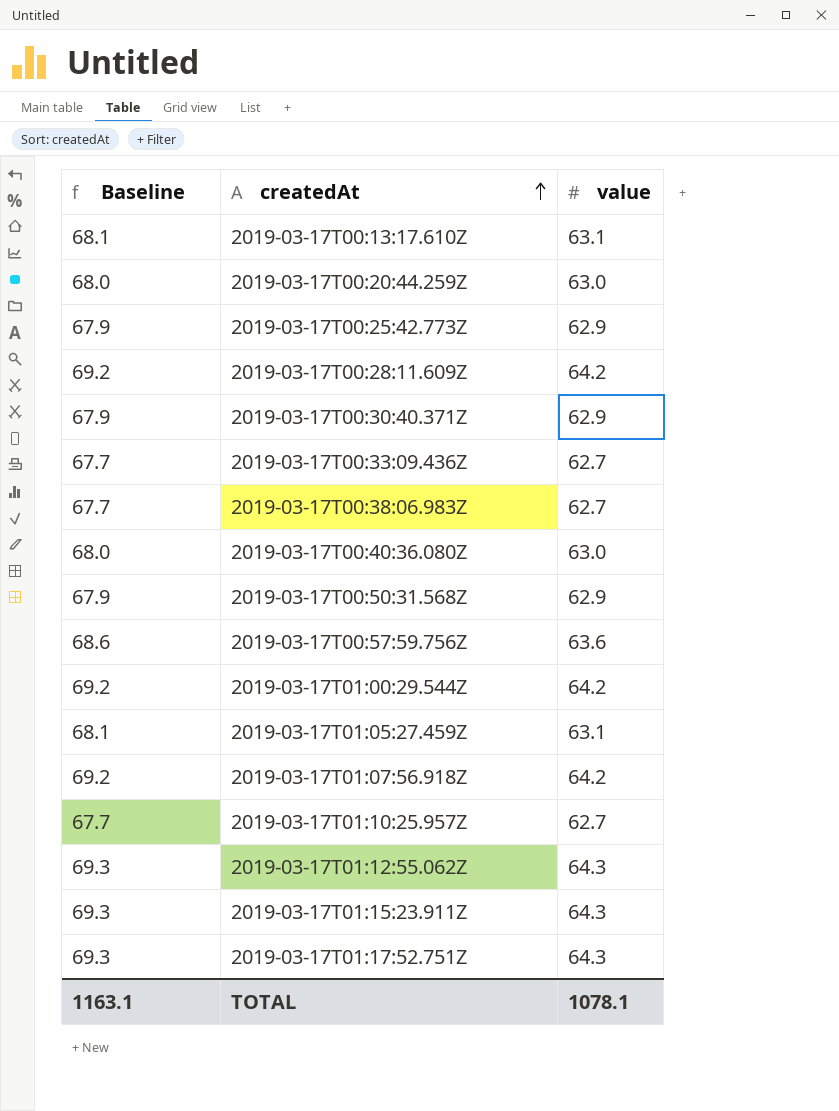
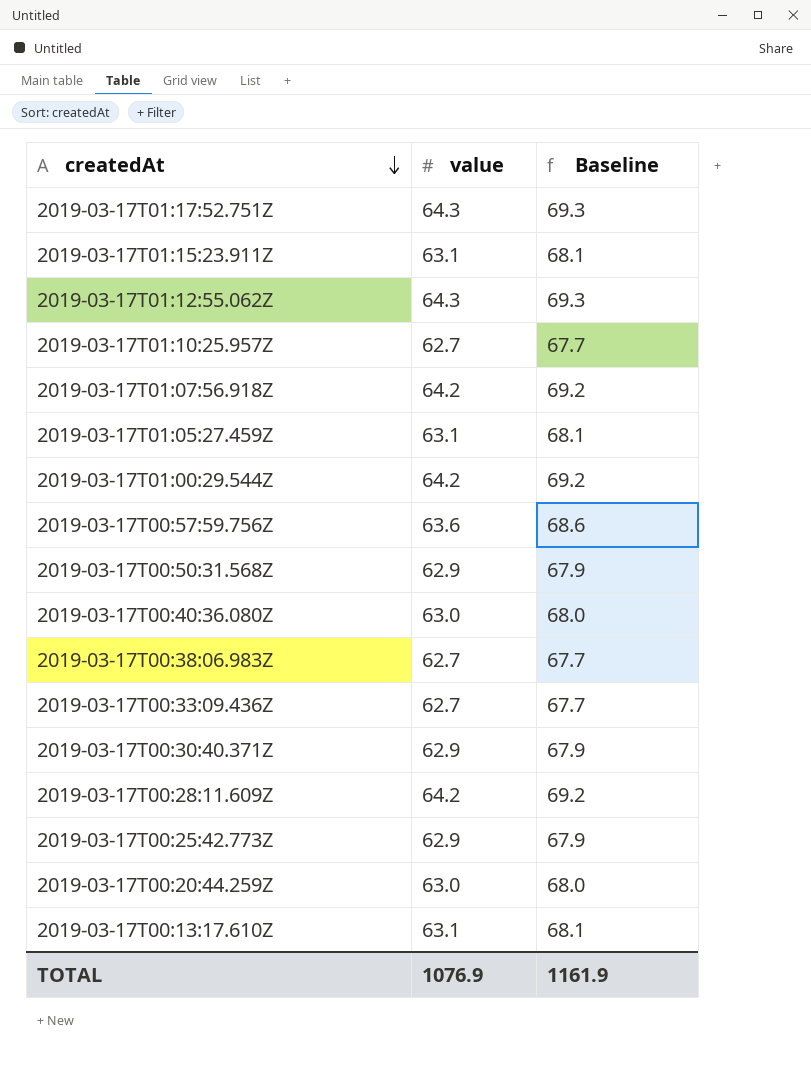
row order: createdAt ascending -> createdAt descending
column Baseline | position: 1 -> 3
2019-03-17T01:15:23.911Z | value: 64.3 -> 63.1
2019-03-17T01:15:23.911Z | Baseline: 69.3 -> 68.1
TOTAL | value: 1078.1 -> 1076.9
TOTAL | Baseline: 1163.1 -> 1161.9

